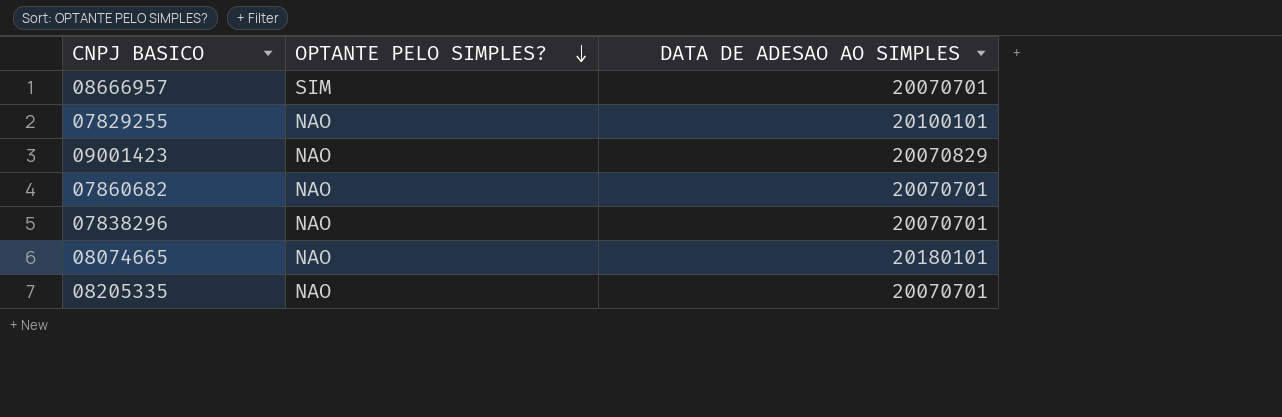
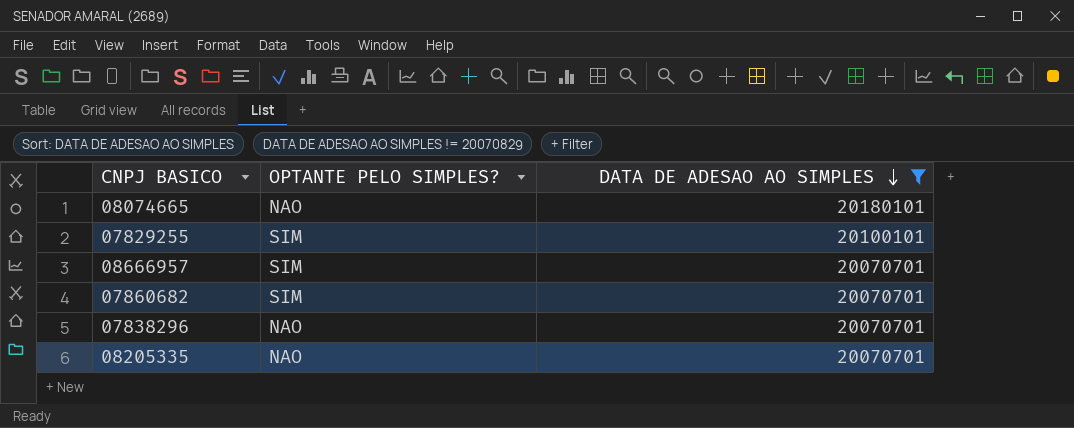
filter: none -> DATA DE ADESAO AO SIMPLES != 20070829
row order: OPTANTE PELO SIMPLES? descending -> DATA DE ADESAO AO SIMPLES descending
07829255 | OPTANTE PELO SIMPLES?: NAO -> SIM
07860682 | OPTANTE PELO SIMPLES?: NAO -> SIM

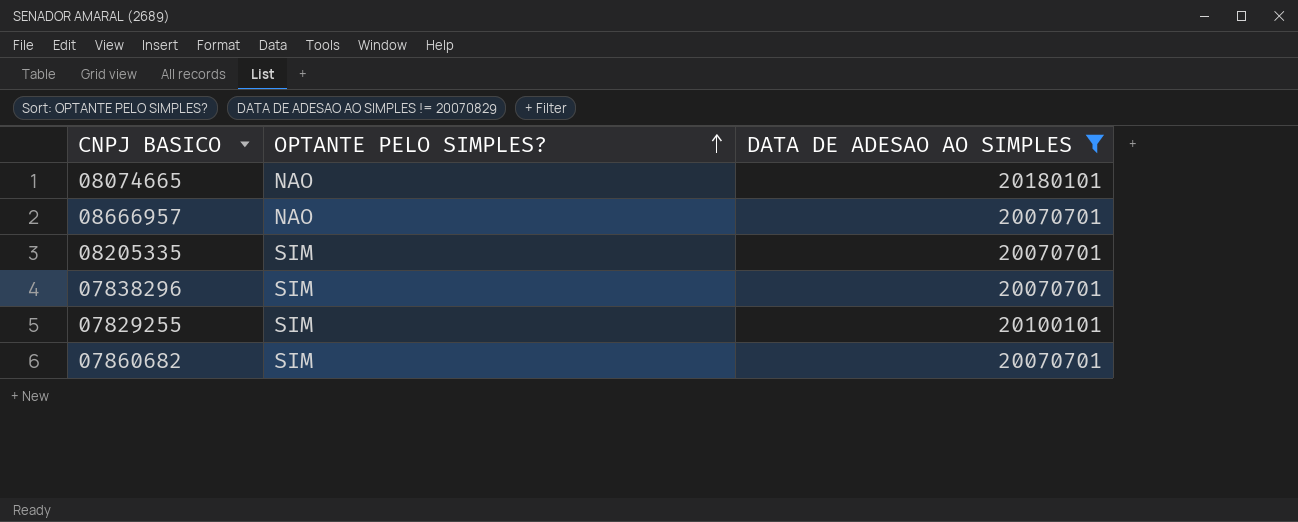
row order: DATA DE ADESAO AO SIMPLES descending -> OPTANTE PELO SIMPLES? ascending
08666957 | OPTANTE PELO SIMPLES?: SIM -> NAO
08205335 | OPTANTE PELO SIMPLES?: NAO -> SIM
07838296 | OPTANTE PELO SIMPLES?: NAO -> SIM

